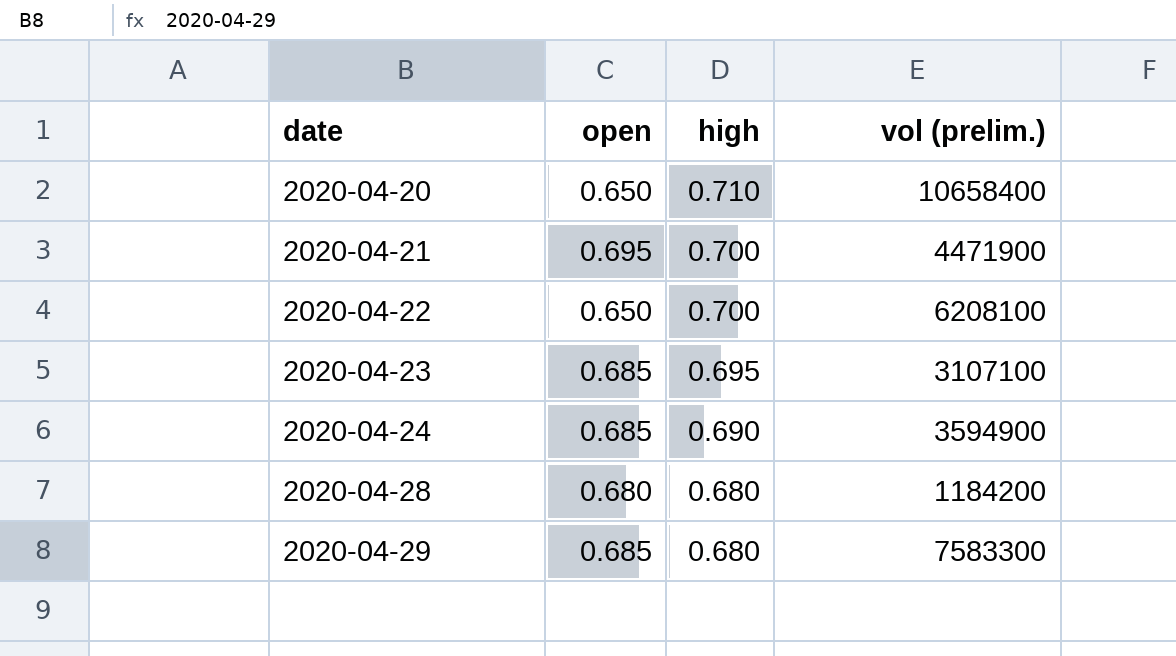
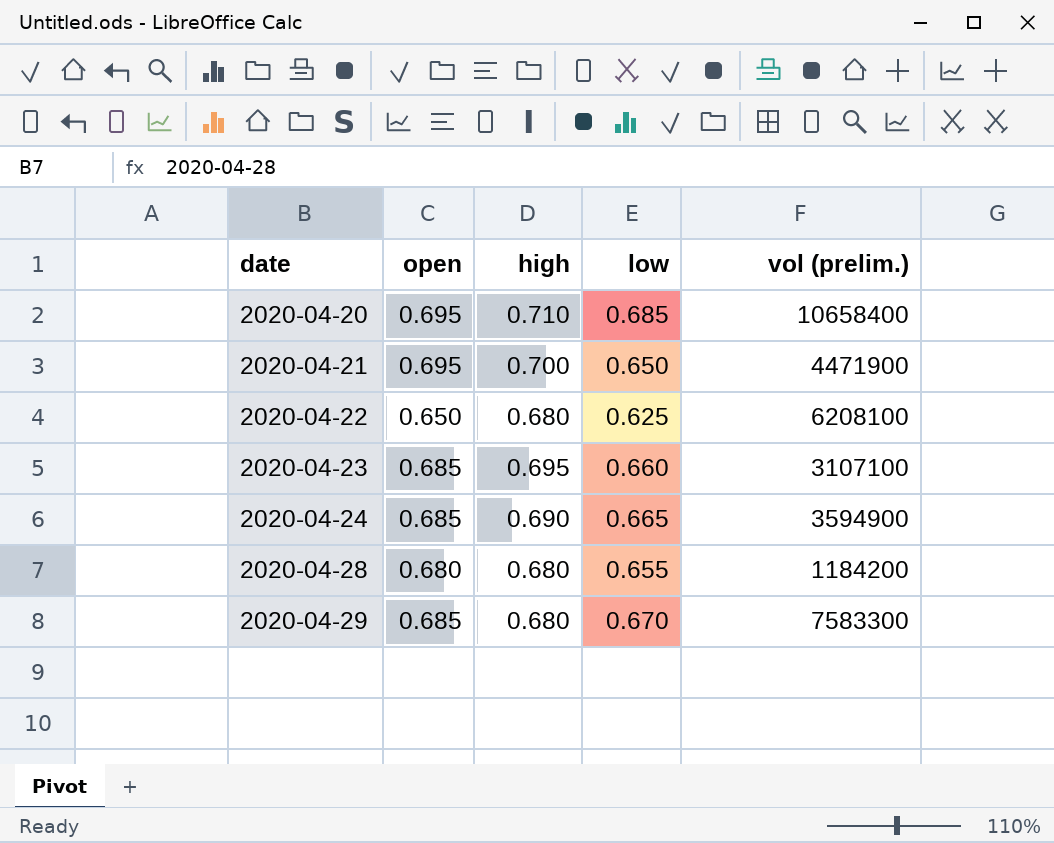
column low | position: none -> 4
2020-04-20 | open: 0.650 -> 0.695
2020-04-22 | high: 0.700 -> 0.680

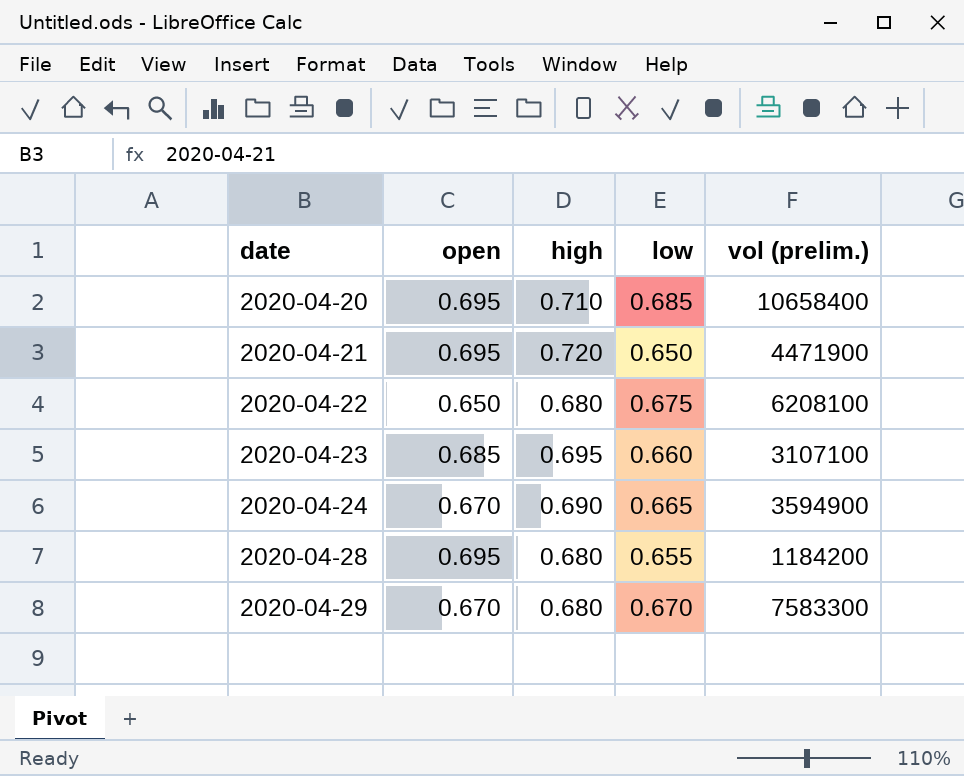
2020-04-21 | high: 0.700 -> 0.720
2020-04-22 | low: 0.625 -> 0.675
2020-04-24 | open: 0.685 -> 0.670
2020-04-28 | open: 0.680 -> 0.695
2020-04-29 | open: 0.685 -> 0.670

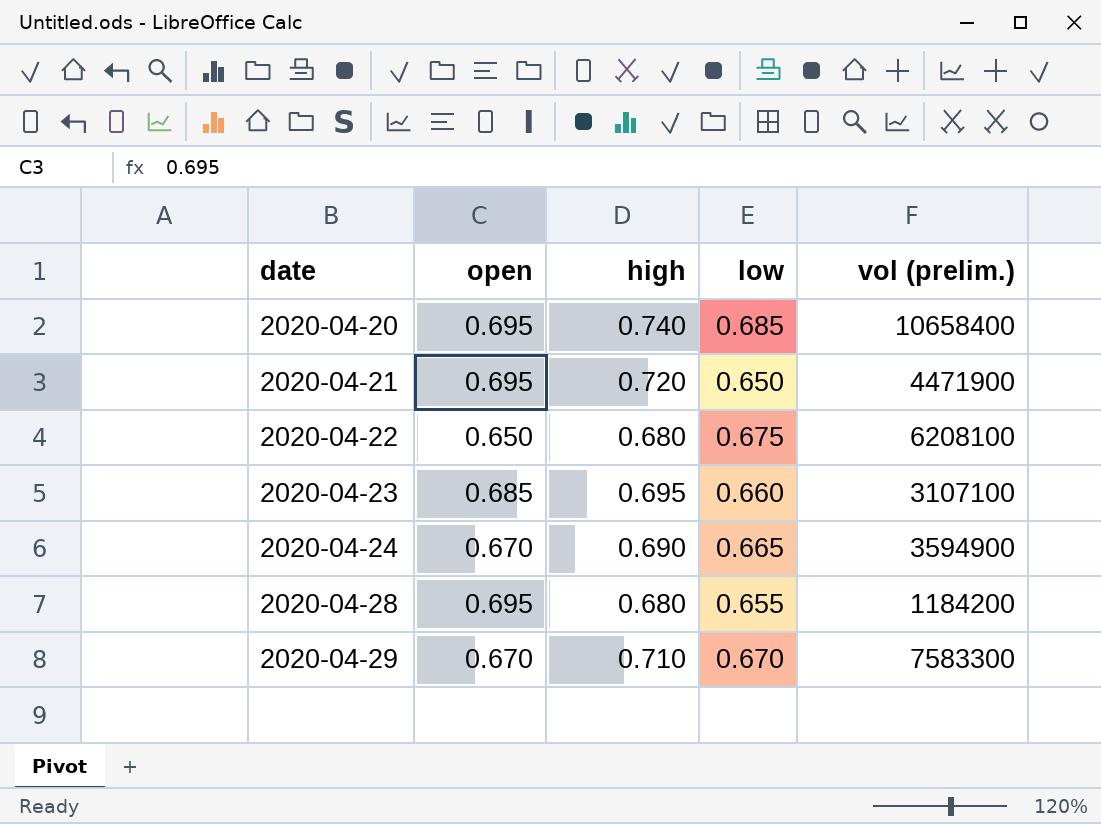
2020-04-20 | high: 0.710 -> 0.740
2020-04-29 | high: 0.680 -> 0.710

